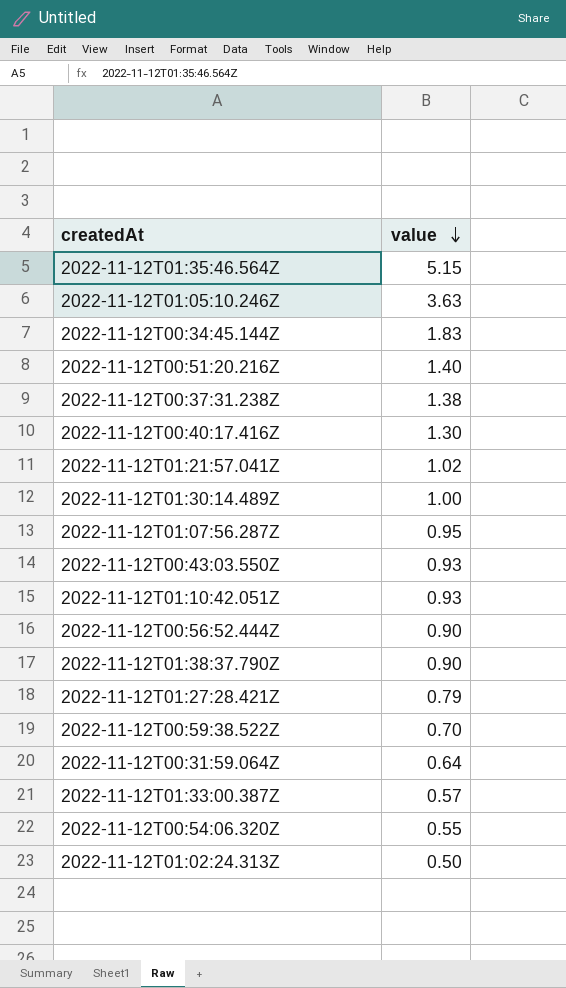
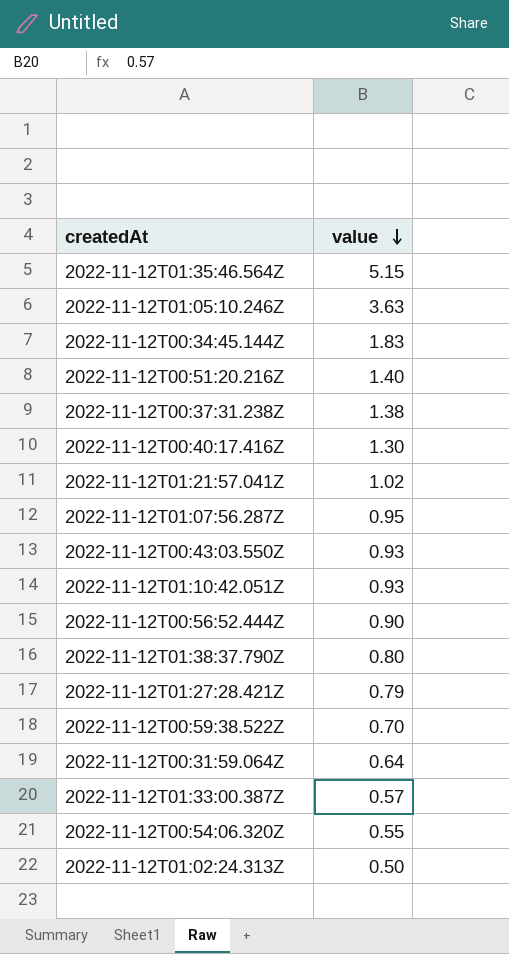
row 2022-11-12T01:30:14.489Z: 1.00 -> none
2022-11-12T01:38:37.790Z | value: 0.90 -> 0.80

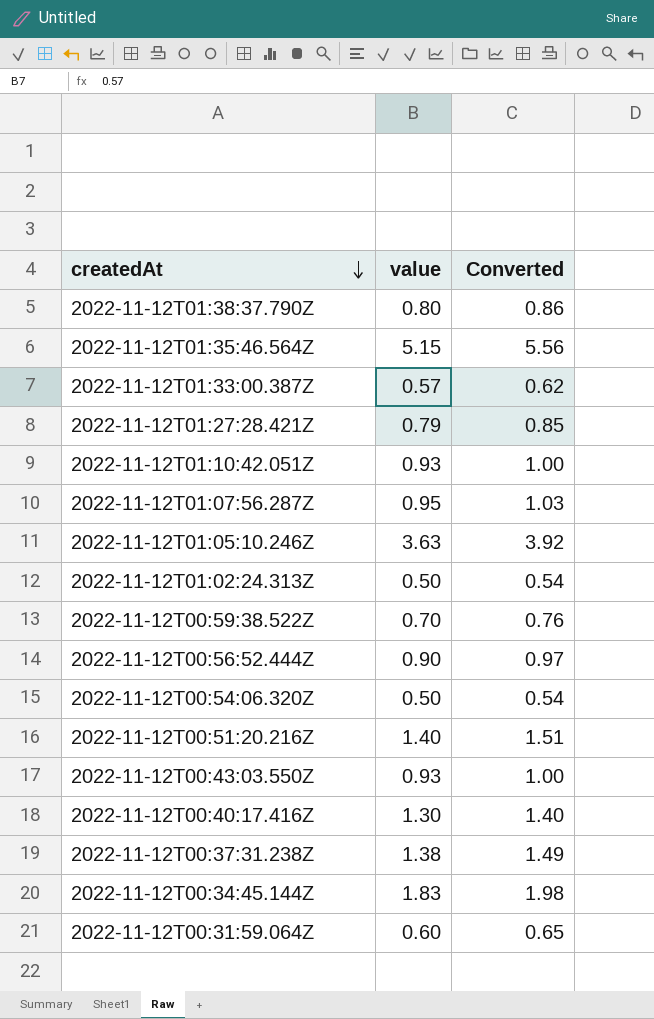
row order: value descending -> createdAt descending
column Converted | formula: none -> [value] * 1.08
row 2022-11-12T01:21:57.041Z: 1.02 -> none
2022-11-12T00:54:06.320Z | value: 0.55 -> 0.50
2022-11-12T00:31:59.064Z | value: 0.64 -> 0.60

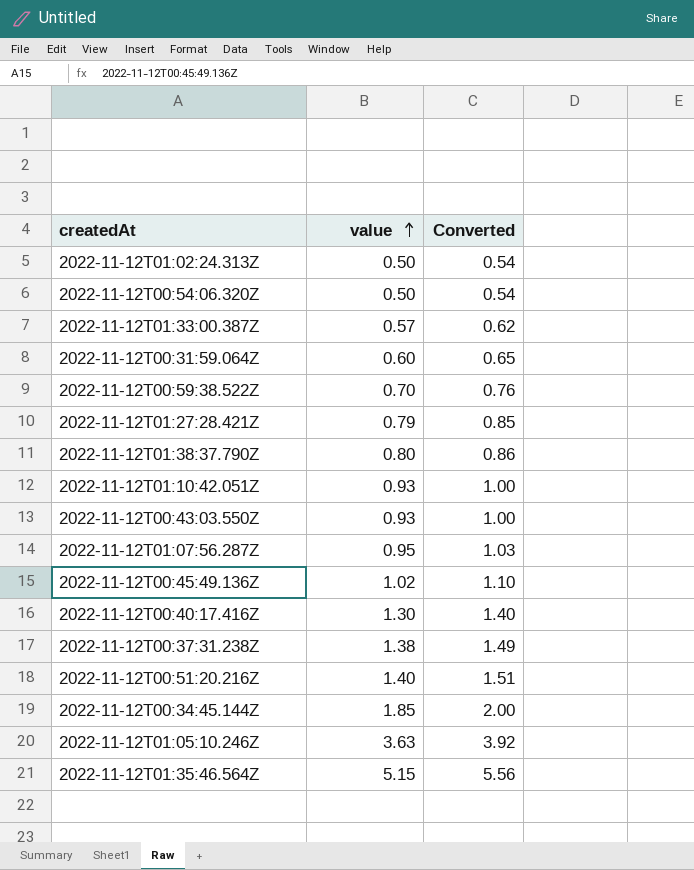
row order: createdAt descending -> value ascending
row 2022-11-12T00:56:52.444Z: 0.90 | 0.97 -> none
row 2022-11-12T00:45:49.136Z: none -> 1.02 | 1.10
2022-11-12T00:34:45.144Z | value: 1.83 -> 1.85
2022-11-12T00:34:45.144Z | Converted: 1.98 -> 2.00

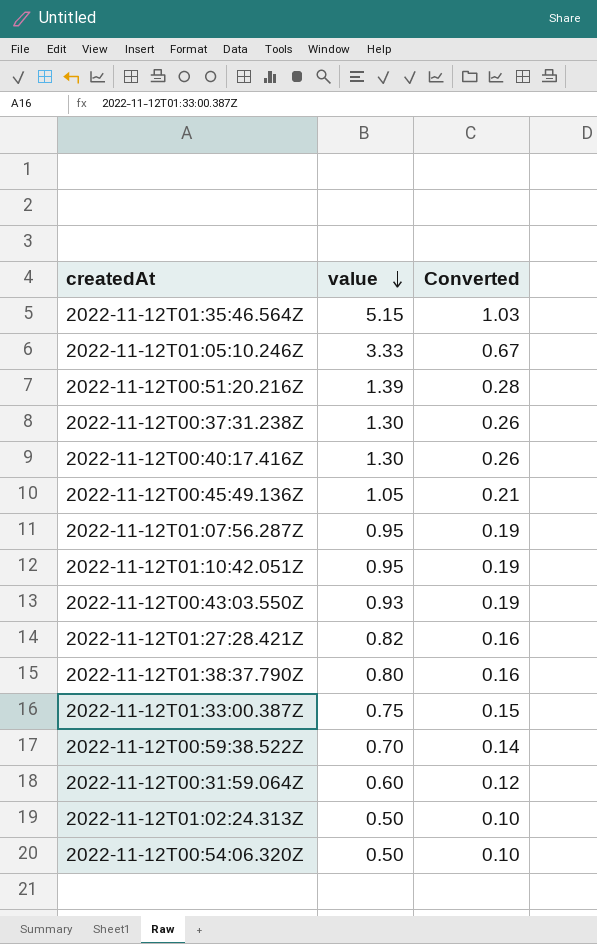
row order: value ascending -> value descending
column Converted | formula: [value] * 1.08 -> [value] * 0.2
row 2022-11-12T00:34:45.144Z: 1.85 | 2.00 -> none
2022-11-12T01:05:10.246Z | value: 3.63 -> 3.33
2022-11-12T00:51:20.216Z | value: 1.40 -> 1.39
2022-11-12T00:37:31.238Z | value: 1.38 -> 1.30
2022-11-12T00:45:49.136Z | value: 1.02 -> 1.05
2022-11-12T01:10:42.051Z | value: 0.93 -> 0.95
2022-11-12T01:27:28.421Z | value: 0.79 -> 0.82
2022-11-12T01:33:00.387Z | value: 0.57 -> 0.75

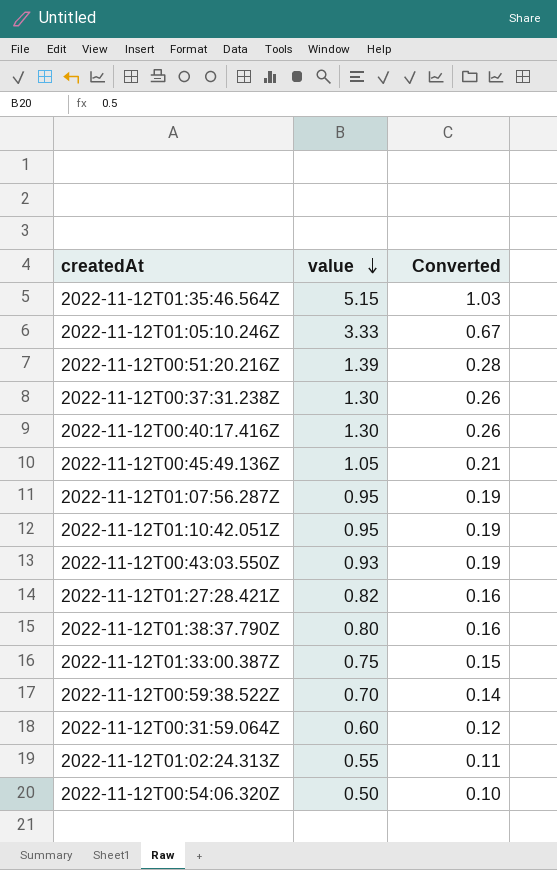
2022-11-12T01:02:24.313Z | value: 0.50 -> 0.55
2022-11-12T01:02:24.313Z | Converted: 0.10 -> 0.11

